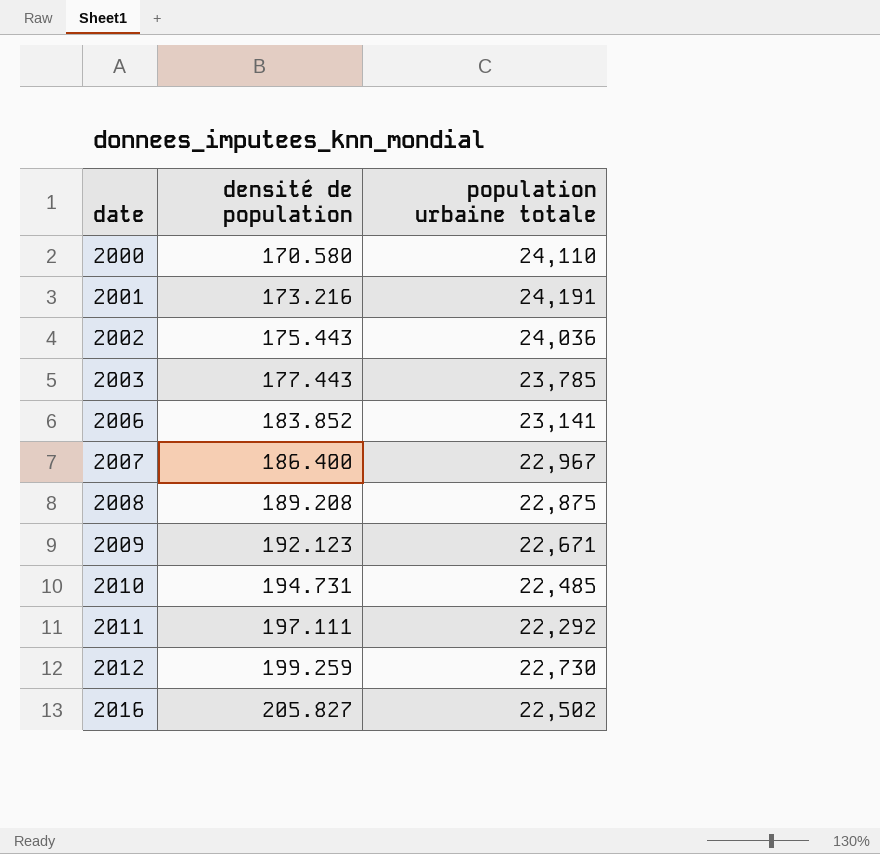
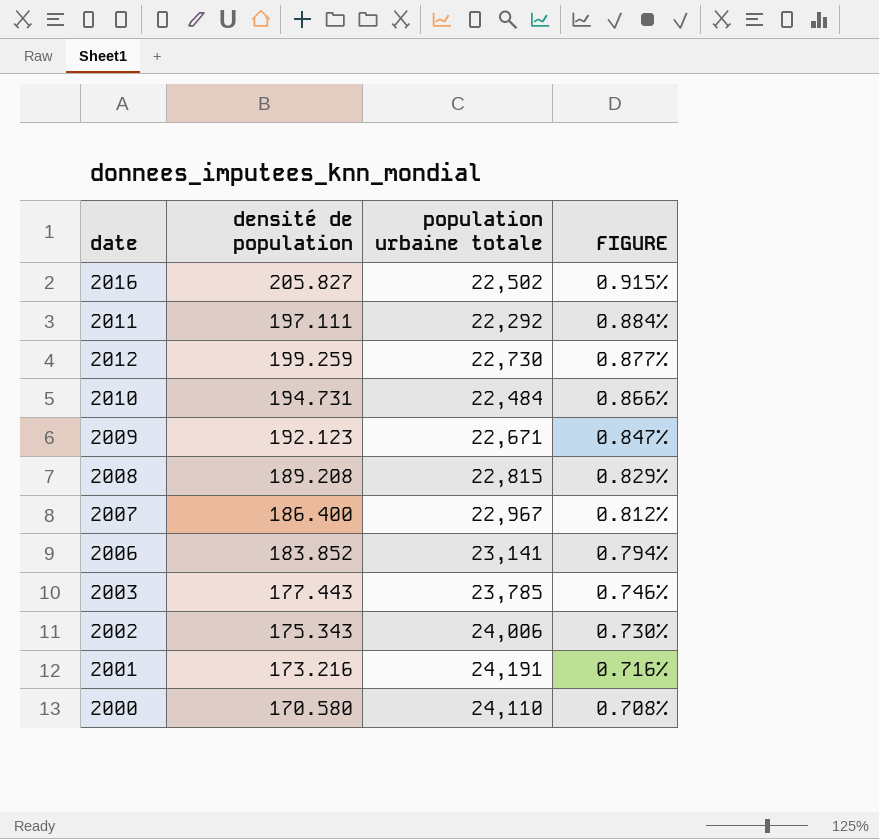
row order: date ascending -> FIGURE descending
column FIGURE | formula: none -> [densité de population] / [population urbaine totale]
2010 | population urbaine totale: 22,485 -> 22,484
2008 | population urbaine totale: 22,875 -> 22,815
2002 | densité de population: 175.443 -> 175.343
2002 | population urbaine totale: 24,036 -> 24,006

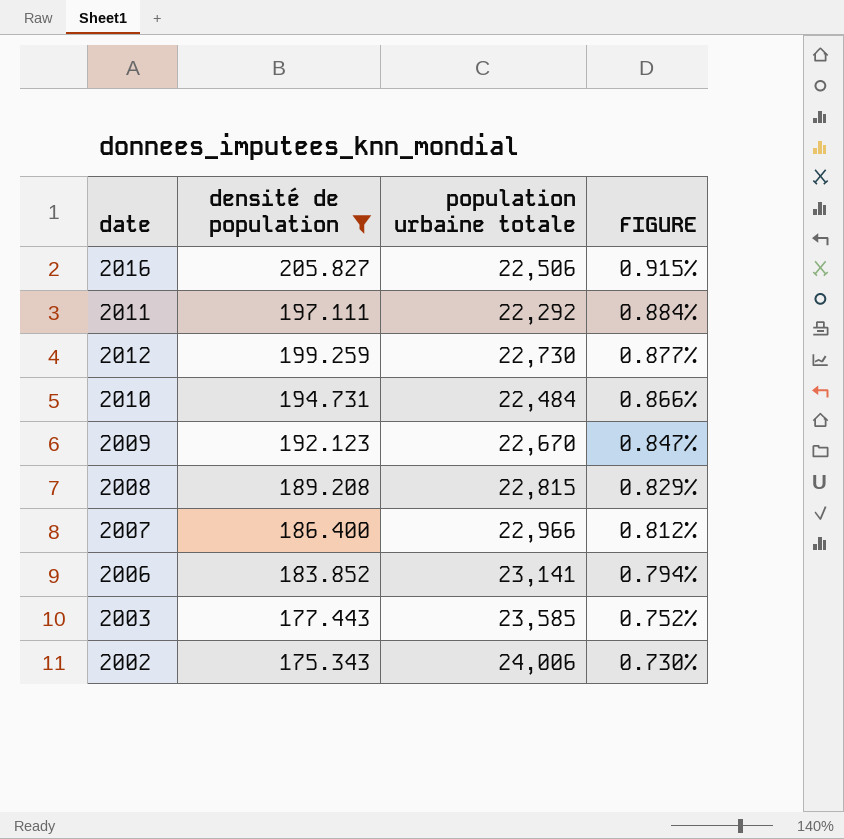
filter: none -> densité de population >= 175.343
2016 | population urbaine totale: 22,502 -> 22,506
2009 | population urbaine totale: 22,671 -> 22,670
2007 | population urbaine totale: 22,967 -> 22,966
2003 | population urbaine totale: 23,785 -> 23,585
2003 | FIGURE: 0.746% -> 0.752%

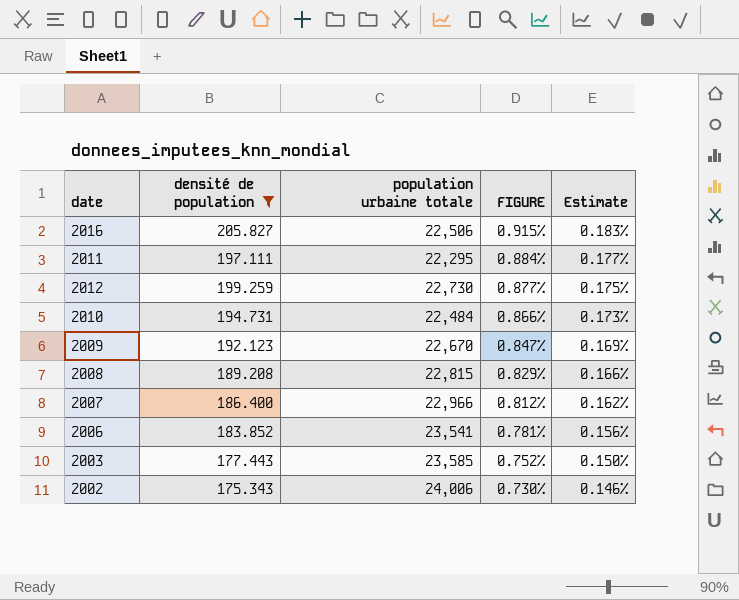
column Estimate | formula: none -> [FIGURE] * 0.2
2011 | population urbaine totale: 22,292 -> 22,295
2006 | population urbaine totale: 23,141 -> 23,541
2006 | FIGURE: 0.794% -> 0.781%

